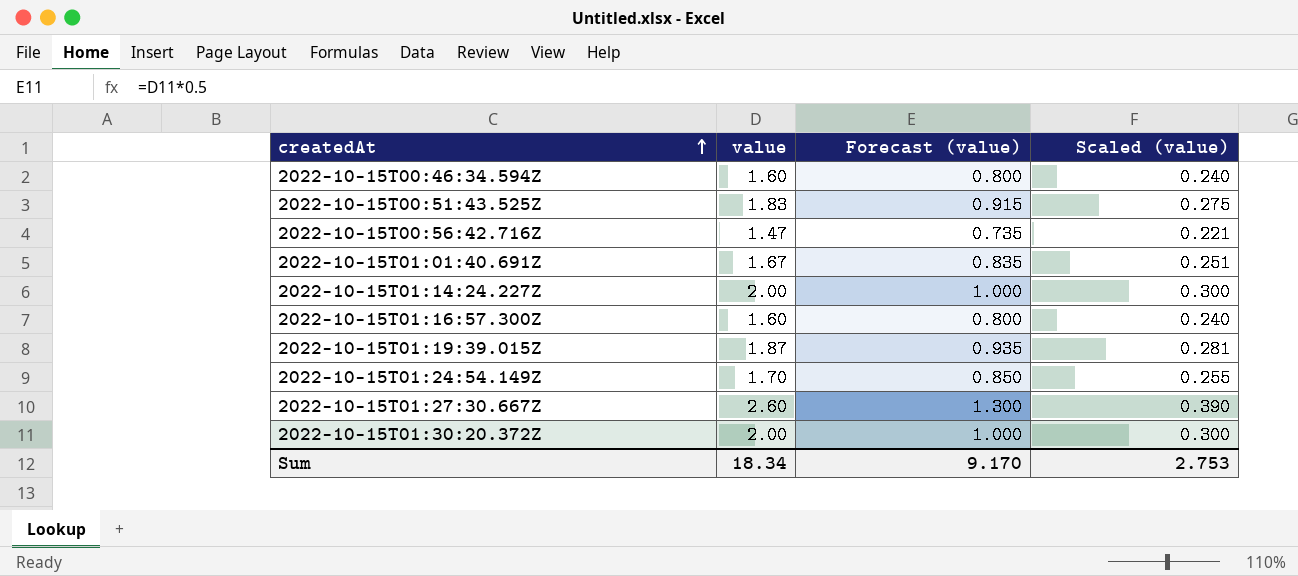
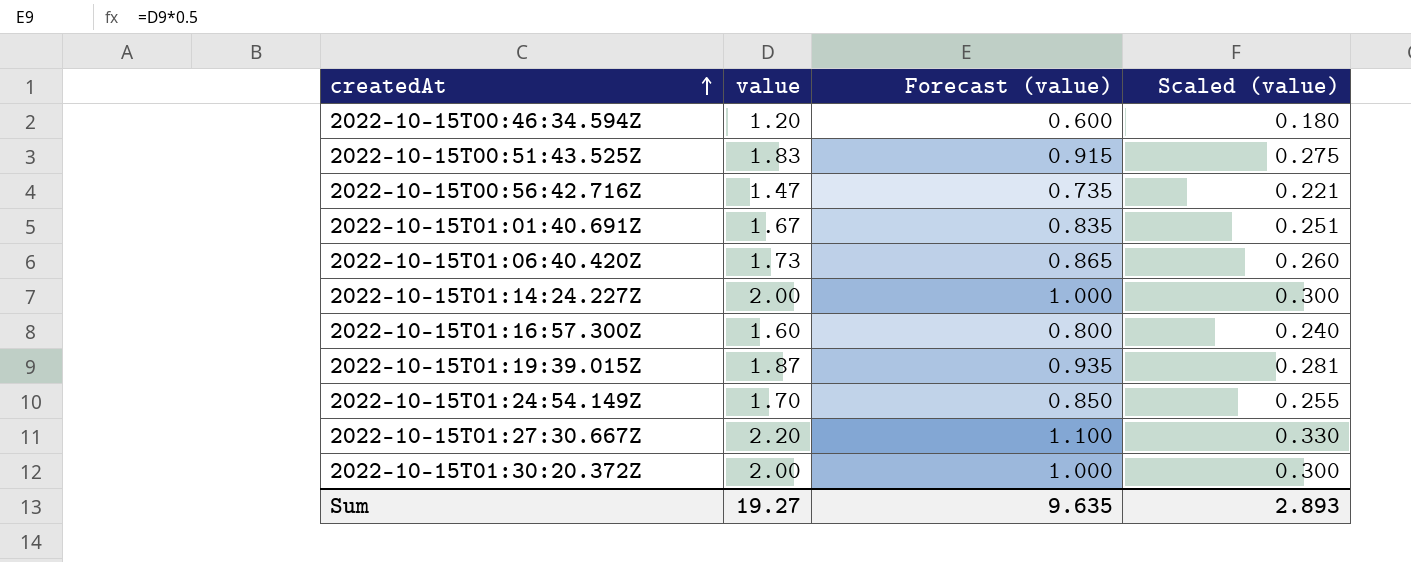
2022-10-15T00:46:34.594Z | value: 1.60 -> 1.20
2022-10-15T00:46:34.594Z | Forecast (value): 0.800 -> 0.600
2022-10-15T00:46:34.594Z | Scaled (value): 0.240 -> 0.180
row 2022-10-15T01:06:40.420Z: none -> 1.73 | 0.865 | 0.260
2022-10-15T01:27:30.667Z | value: 2.60 -> 2.20
2022-10-15T01:27:30.667Z | Forecast (value): 1.300 -> 1.100
2022-10-15T01:27:30.667Z | Scaled (value): 0.390 -> 0.330
Sum | value: 18.34 -> 19.27
Sum | Forecast (value): 9.170 -> 9.635
Sum | Scaled (value): 2.753 -> 2.893

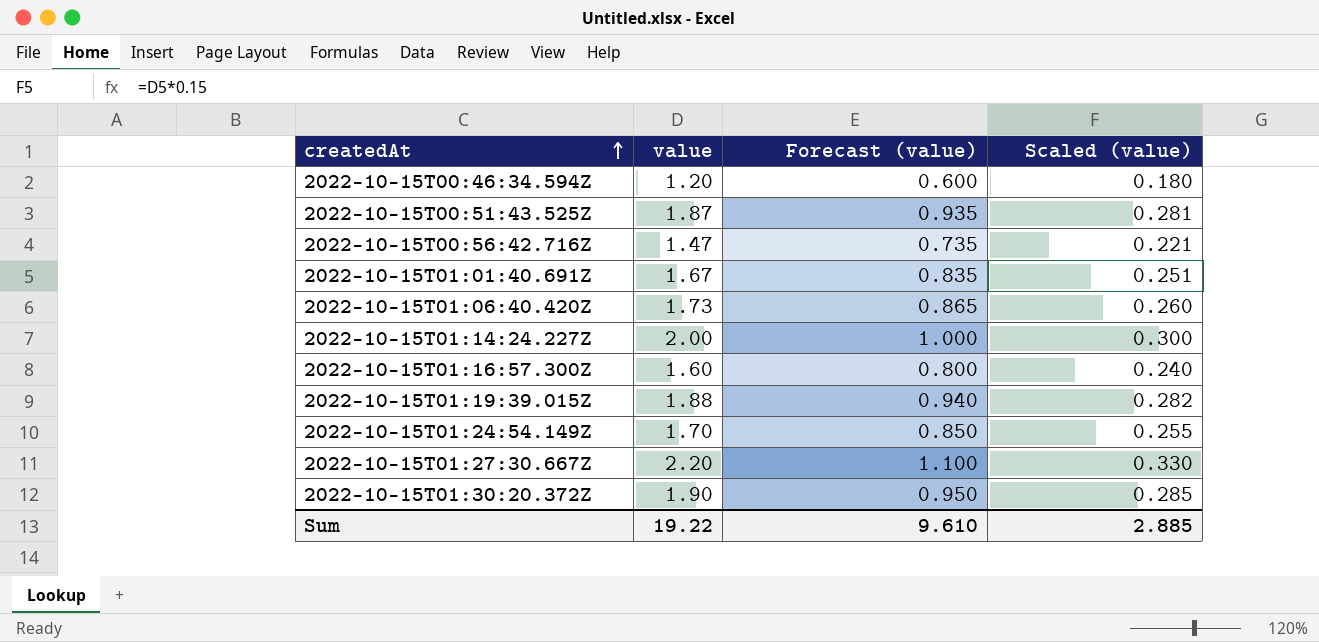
2022-10-15T00:51:43.525Z | value: 1.83 -> 1.87
2022-10-15T00:51:43.525Z | Forecast (value): 0.915 -> 0.935
2022-10-15T00:51:43.525Z | Scaled (value): 0.275 -> 0.281
2022-10-15T01:19:39.015Z | value: 1.87 -> 1.88
2022-10-15T01:19:39.015Z | Forecast (value): 0.935 -> 0.940
2022-10-15T01:19:39.015Z | Scaled (value): 0.281 -> 0.282
2022-10-15T01:30:20.372Z | value: 2.00 -> 1.90
2022-10-15T01:30:20.372Z | Forecast (value): 1.000 -> 0.950
2022-10-15T01:30:20.372Z | Scaled (value): 0.300 -> 0.285
Sum | value: 19.27 -> 19.22
Sum | Forecast (value): 9.635 -> 9.610
Sum | Scaled (value): 2.893 -> 2.885

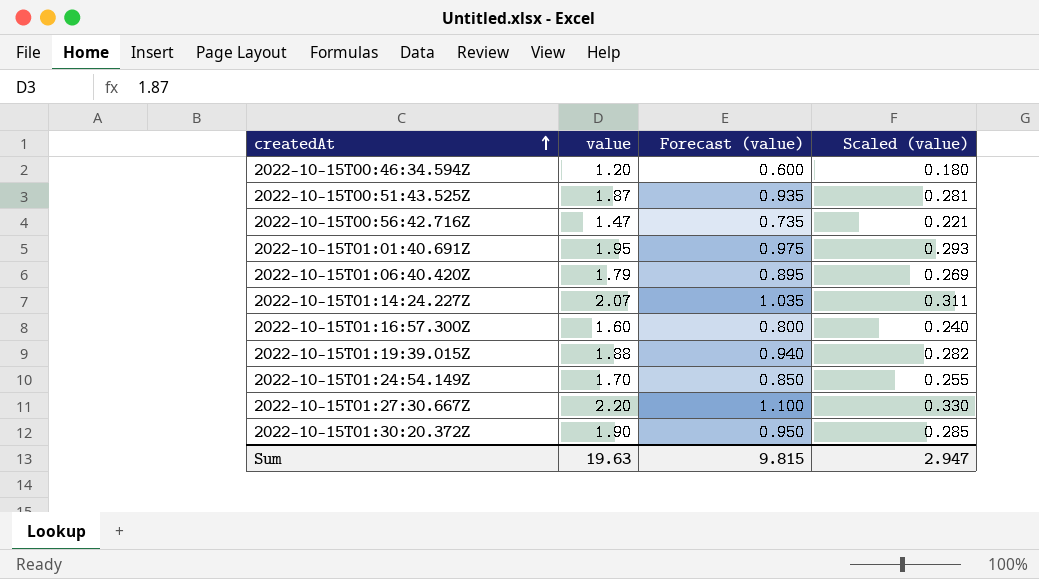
2022-10-15T01:01:40.691Z | value: 1.67 -> 1.95
2022-10-15T01:01:40.691Z | Forecast (value): 0.835 -> 0.975
2022-10-15T01:01:40.691Z | Scaled (value): 0.251 -> 0.293
2022-10-15T01:06:40.420Z | value: 1.73 -> 1.79
2022-10-15T01:06:40.420Z | Forecast (value): 0.865 -> 0.895
2022-10-15T01:06:40.420Z | Scaled (value): 0.260 -> 0.269
2022-10-15T01:14:24.227Z | value: 2.00 -> 2.07
2022-10-15T01:14:24.227Z | Forecast (value): 1.000 -> 1.035
2022-10-15T01:14:24.227Z | Scaled (value): 0.300 -> 0.311
Sum | value: 19.22 -> 19.63
Sum | Forecast (value): 9.610 -> 9.815
Sum | Scaled (value): 2.885 -> 2.947

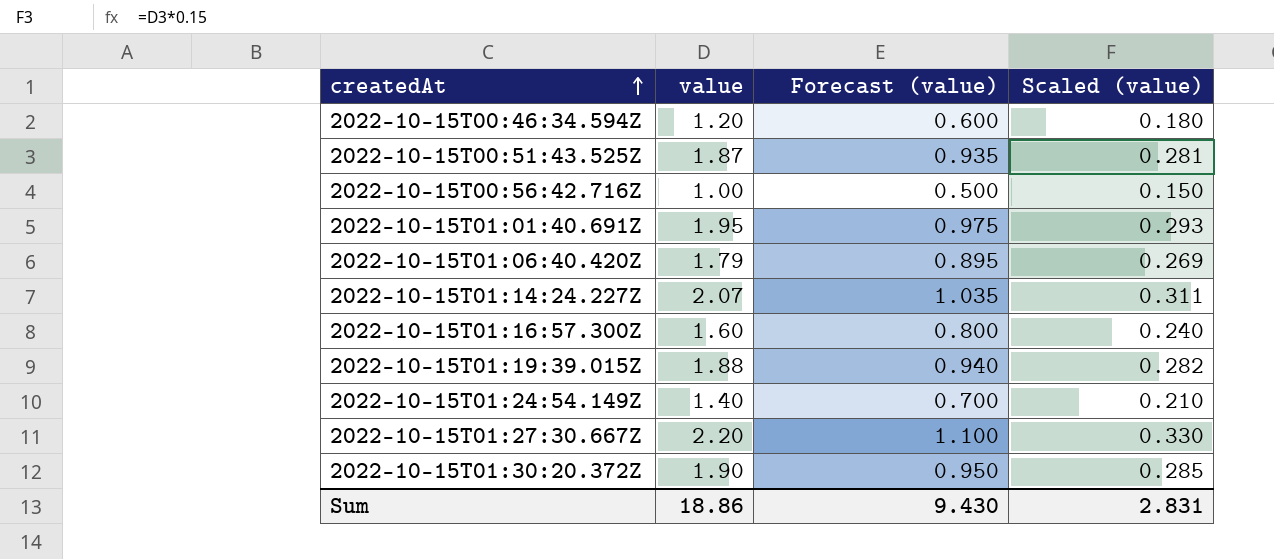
2022-10-15T00:56:42.716Z | value: 1.47 -> 1.00
2022-10-15T00:56:42.716Z | Forecast (value): 0.735 -> 0.500
2022-10-15T00:56:42.716Z | Scaled (value): 0.221 -> 0.150
2022-10-15T01:24:54.149Z | value: 1.70 -> 1.40
2022-10-15T01:24:54.149Z | Forecast (value): 0.850 -> 0.700
2022-10-15T01:24:54.149Z | Scaled (value): 0.255 -> 0.210
Sum | value: 19.63 -> 18.86
Sum | Forecast (value): 9.815 -> 9.430
Sum | Scaled (value): 2.947 -> 2.831

